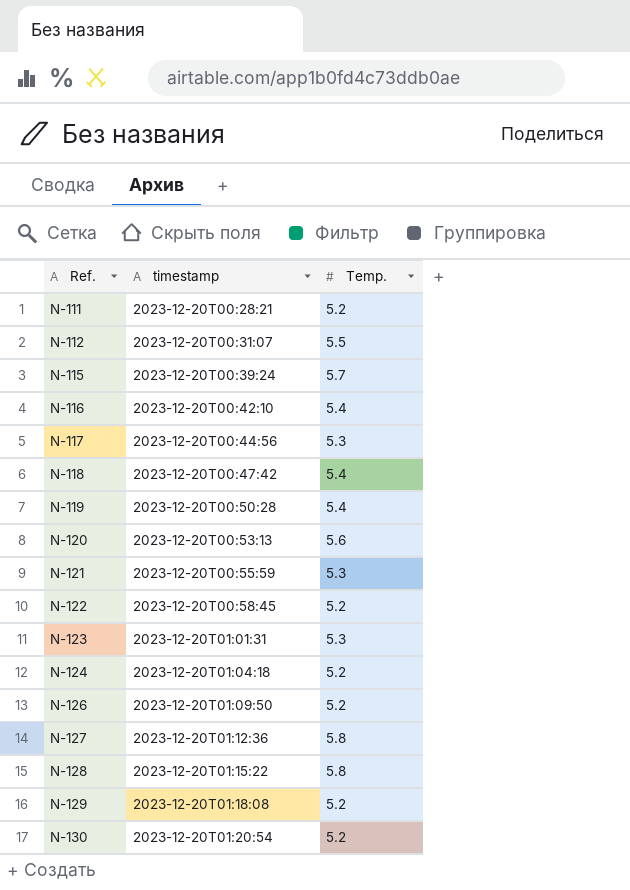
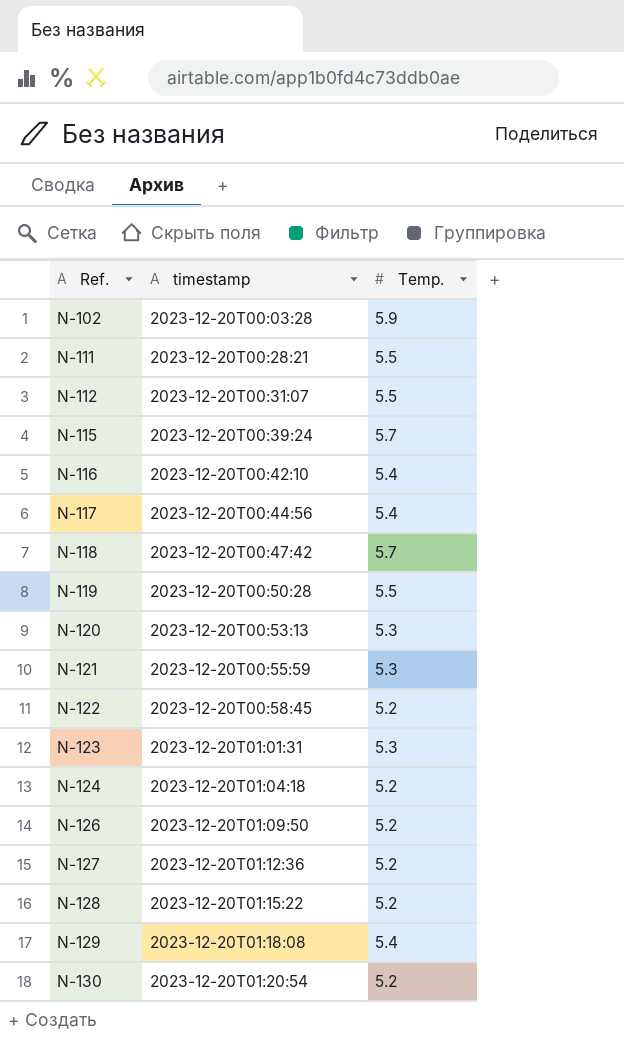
row N-102: none -> 2023-12-20T00:03:28 | 5.9
N-111 | Temp.: 5.2 -> 5.5
N-117 | Temp.: 5.3 -> 5.4
N-118 | Temp.: 5.4 -> 5.7
N-119 | Temp.: 5.4 -> 5.5
N-120 | Temp.: 5.6 -> 5.3
N-127 | Temp.: 5.8 -> 5.2
N-128 | Temp.: 5.8 -> 5.2
N-129 | Temp.: 5.2 -> 5.4

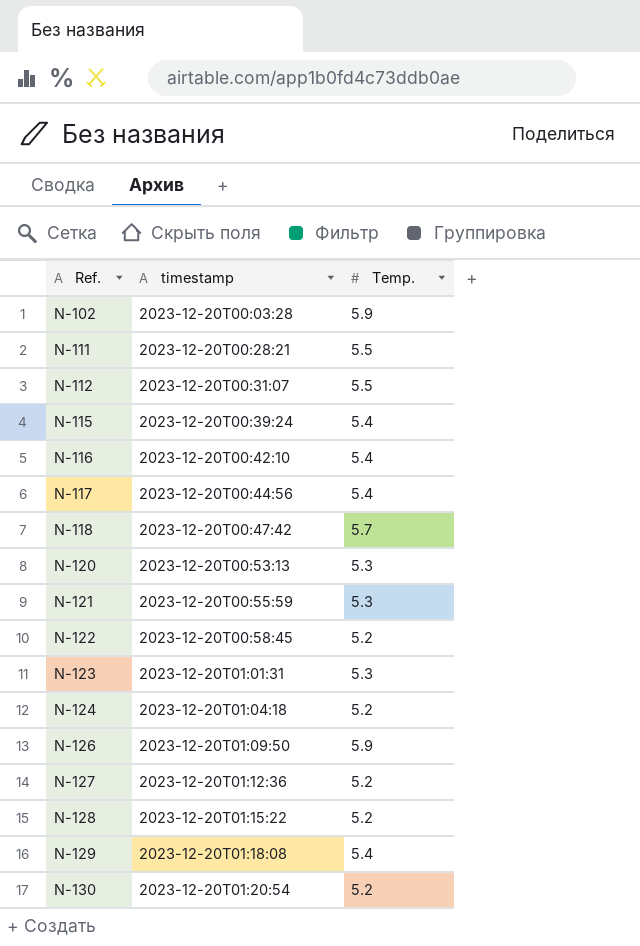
row N-119: 2023-12-20T00:50:28 | 5.5 -> none
N-115 | Temp.: 5.7 -> 5.4
N-126 | Temp.: 5.2 -> 5.9

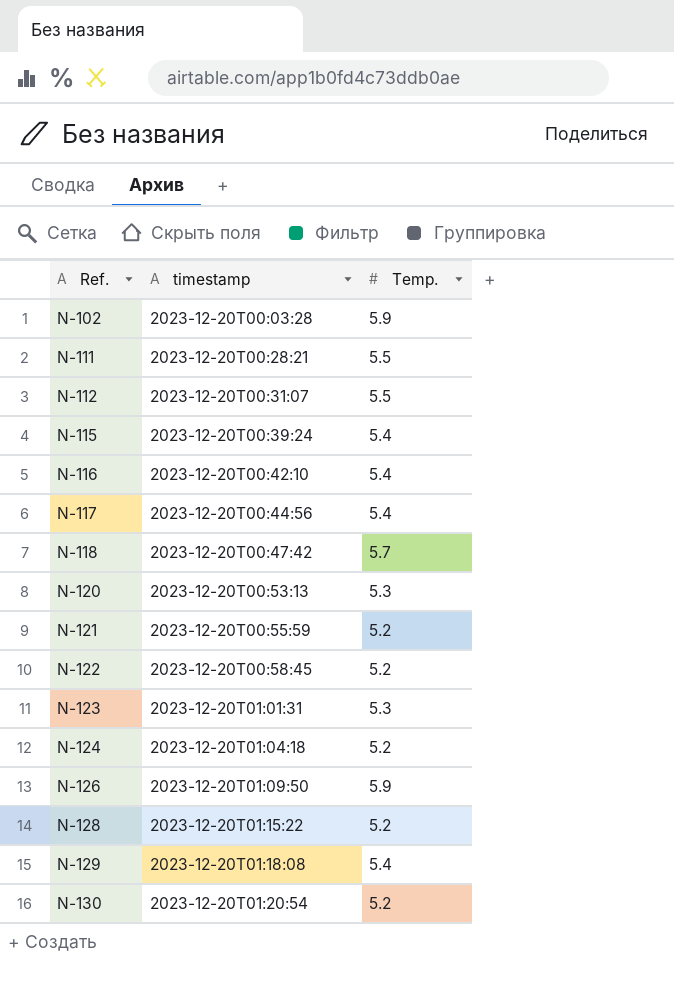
row N-127: 2023-12-20T01:12:36 | 5.2 -> none
N-121 | Temp.: 5.3 -> 5.2

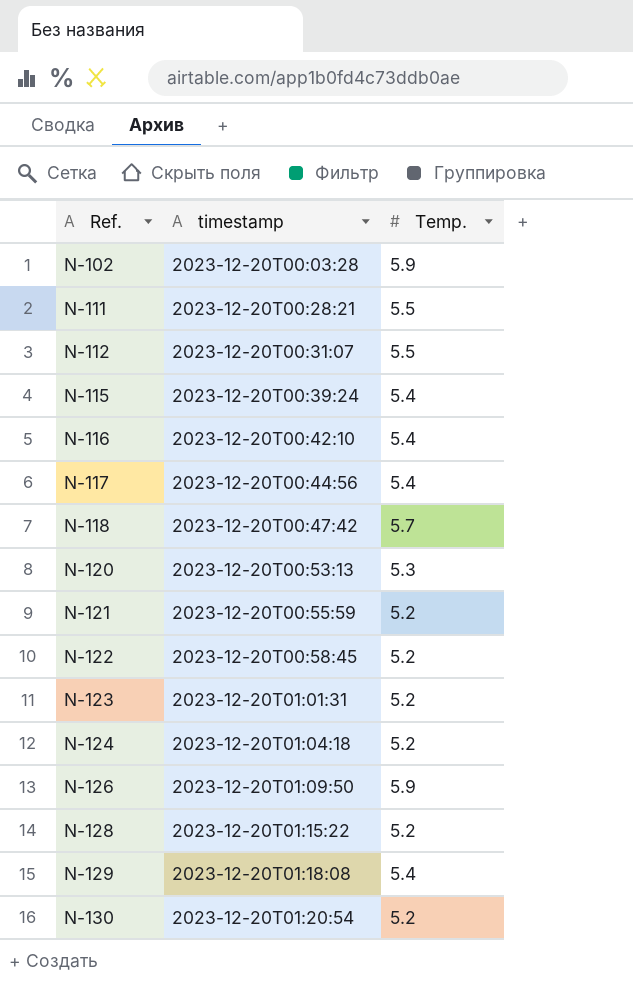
N-123 | Temp.: 5.3 -> 5.2

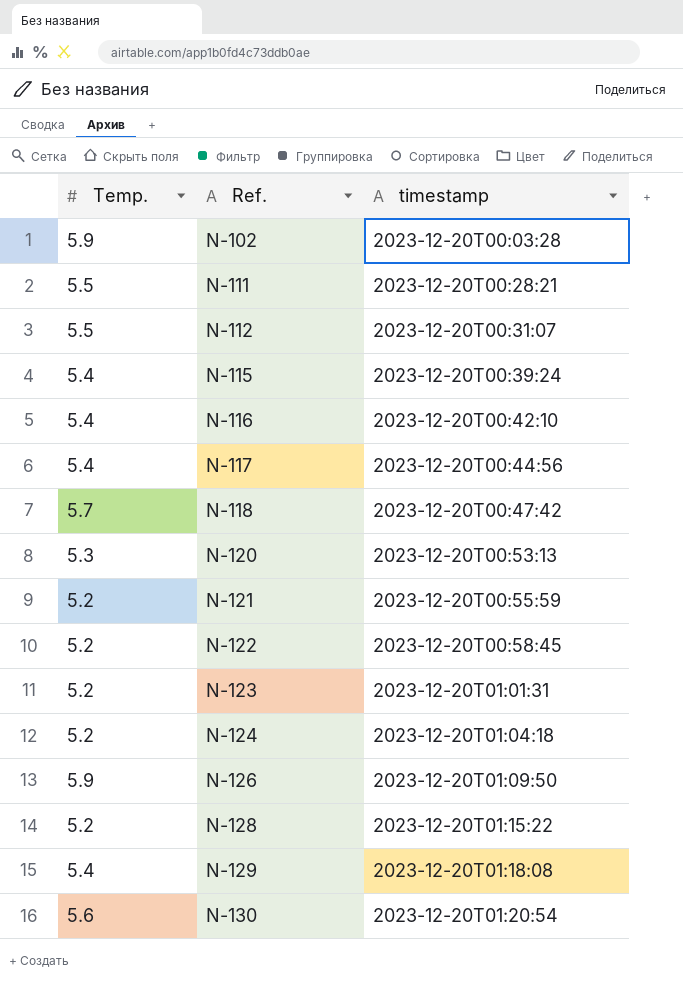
column Temp. | position: 3 -> 1
N-130 | Temp.: 5.2 -> 5.6

